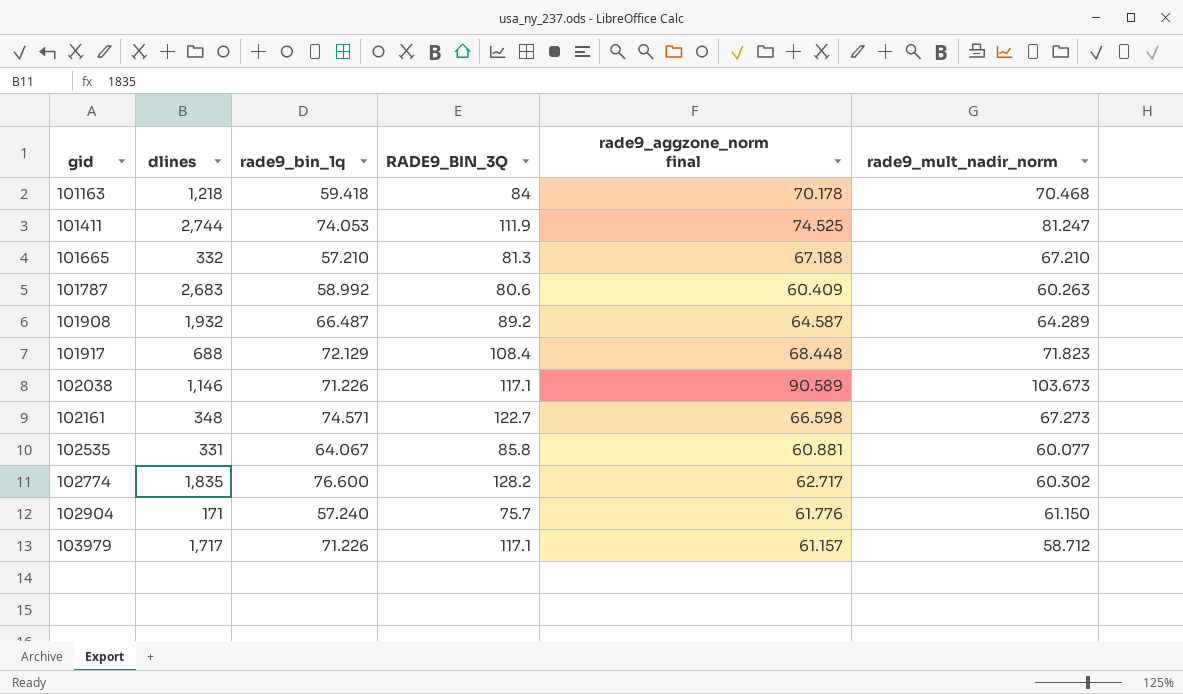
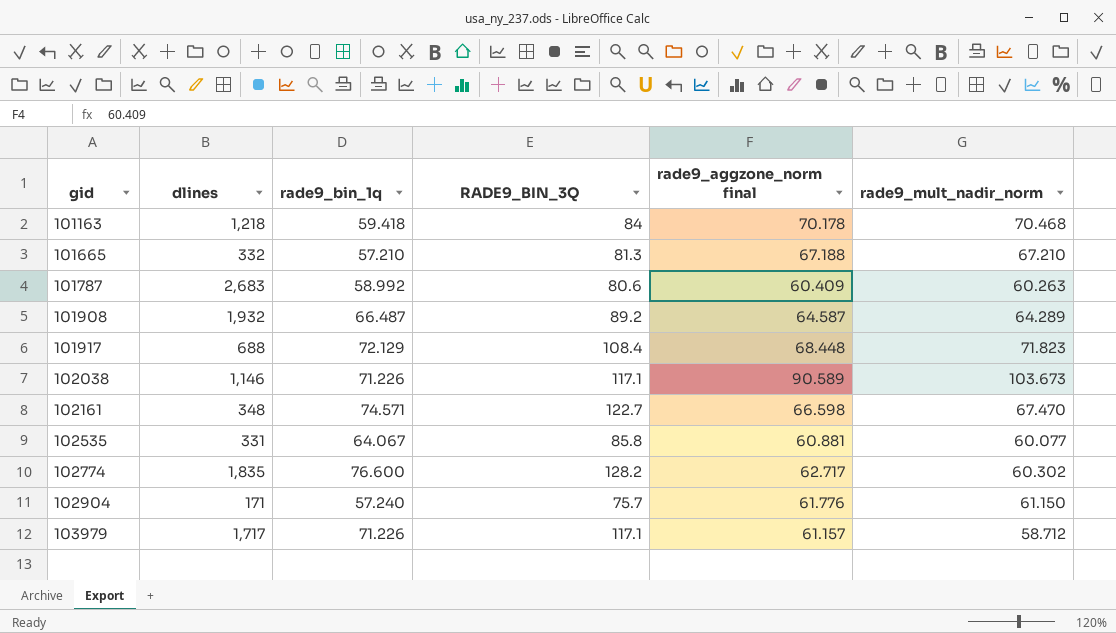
row 101411: 2,744 | 74.053 | 111.9 | 74.525 | 81.247 -> none
102161 | rade9_mult_nadir_norm: 67.273 -> 67.470

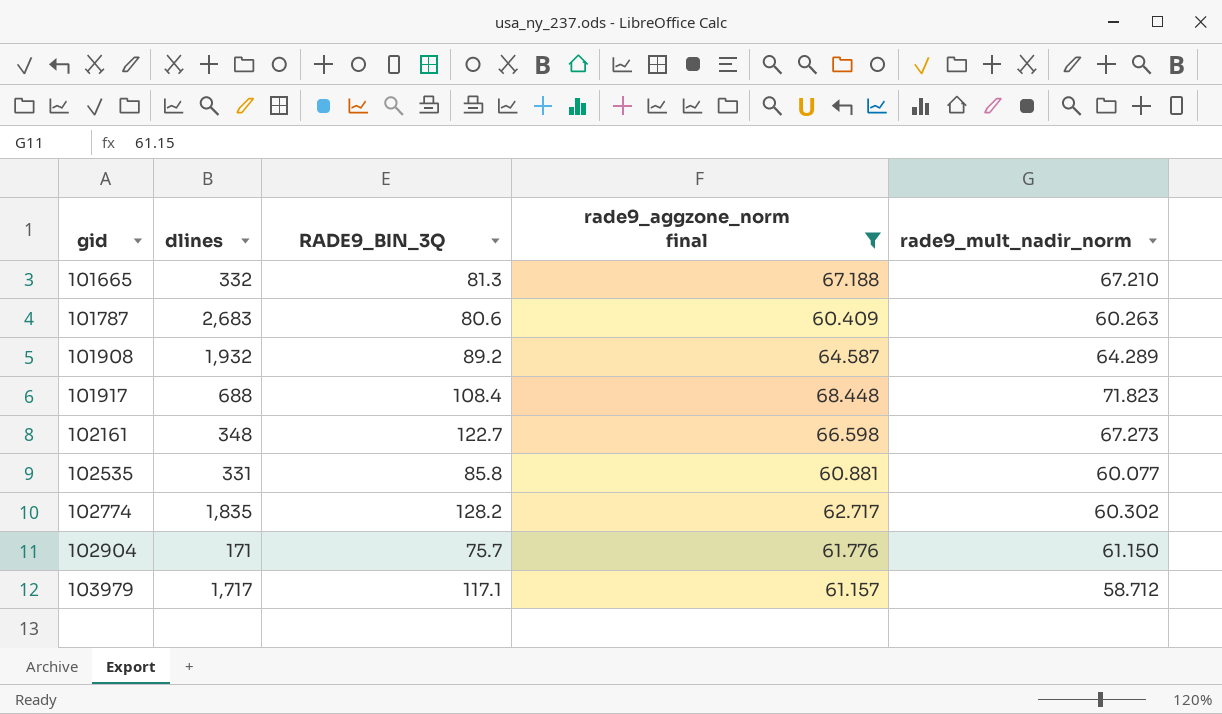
filter: none -> rade9_aggzone_norm final <= 68.448
column rade9_bin_1q | position: 3 -> none
102161 | rade9_mult_nadir_norm: 67.470 -> 67.273

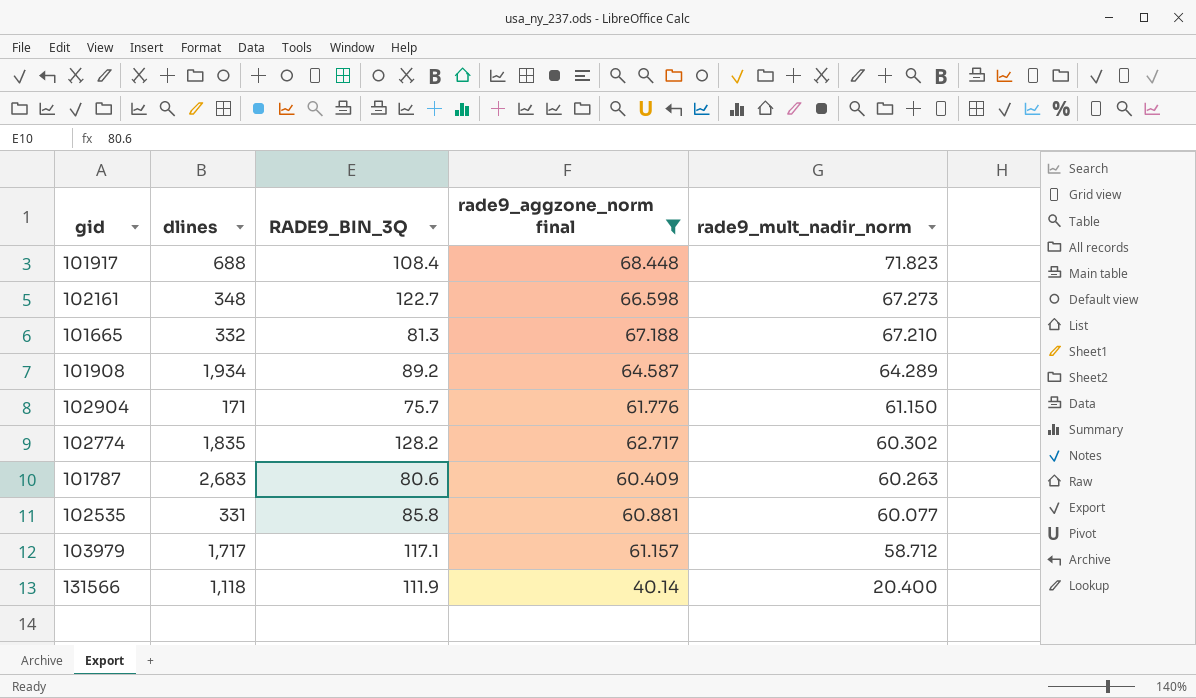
row order: gid ascending -> rade9_mult_nadir_norm descending
101908 | dlines: 1,932 -> 1,934
row 131566: none -> 1,118 | 111.9 | 40.14 | 20.400

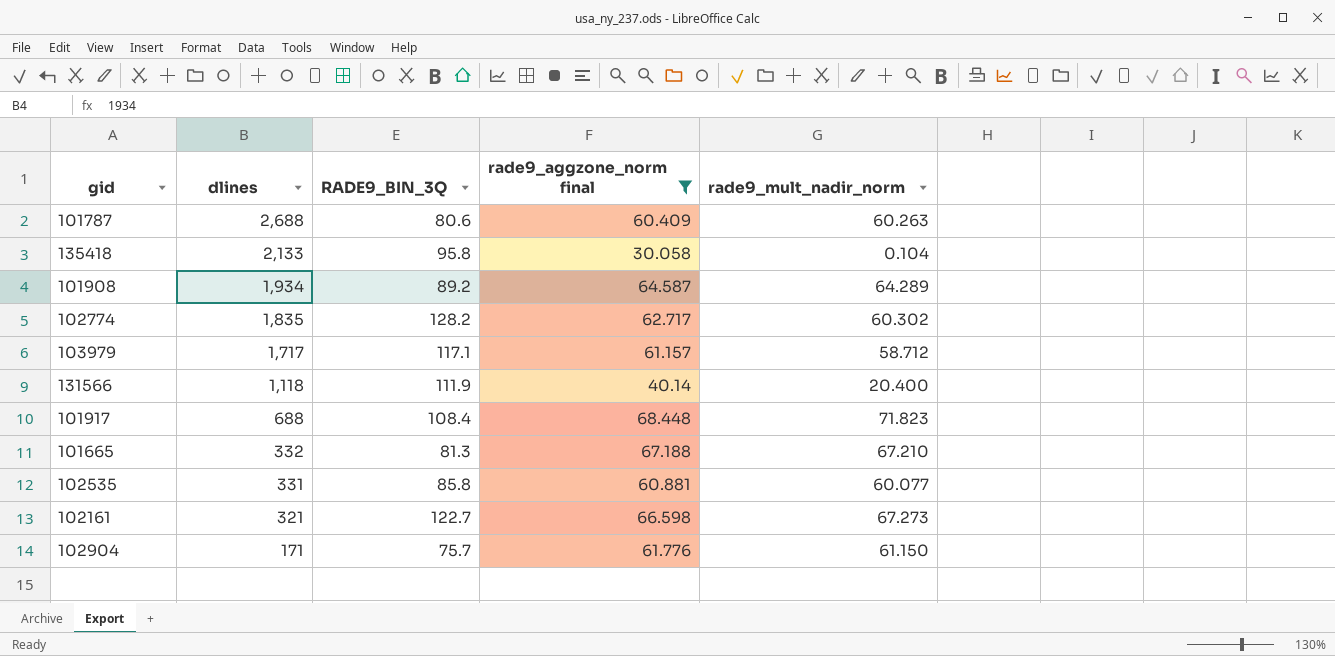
row order: rade9_mult_nadir_norm descending -> dlines descending
101787 | dlines: 2,683 -> 2,688
row 135418: none -> 2,133 | 95.8 | 30.058 | 0.104
102161 | dlines: 348 -> 321

